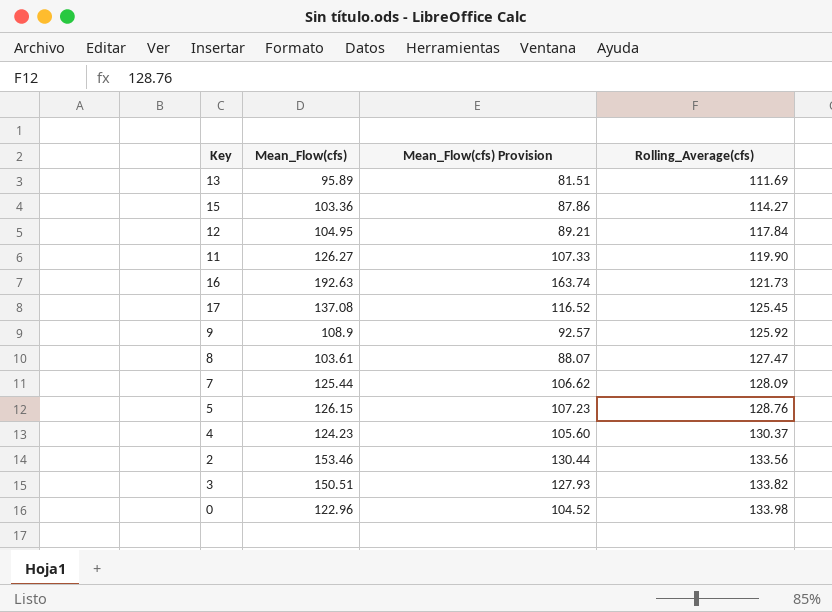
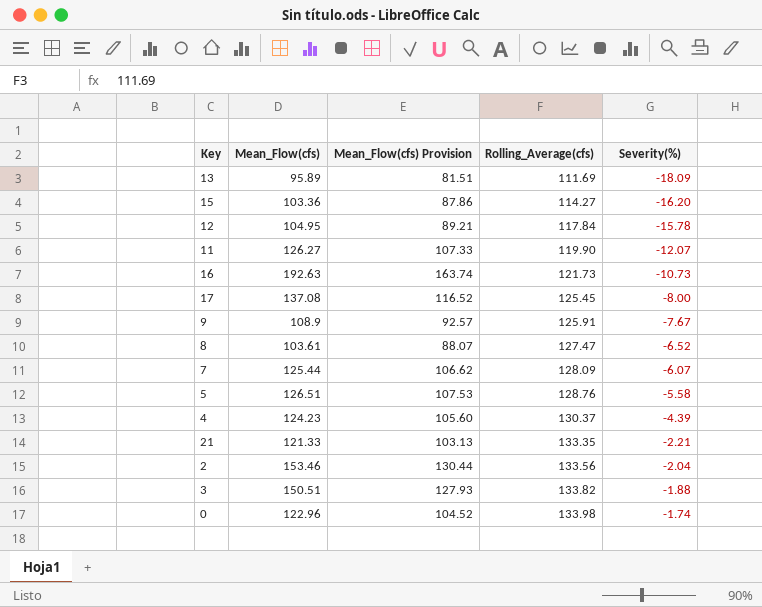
column Severity(%) | position: none -> 5
9 | Rolling_Average(cfs): 125.92 -> 125.91
5 | Mean_Flow(cfs): 126.15 -> 126.51
5 | Mean_Flow(cfs) Provision: 107.23 -> 107.53
row 21: none -> 121.33 | 103.13 | 133.35 | -2.21

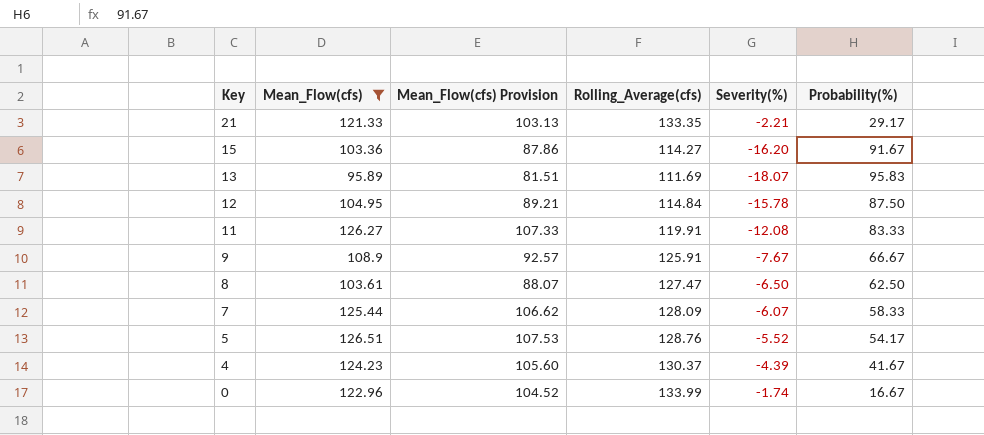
filter: none -> Mean_Flow(cfs) <= 126.51
row order: Rolling_Average(cfs) ascending -> Key descending
column Probability(%) | position: none -> 6
13 | Severity(%): -18.09 -> -18.07
12 | Rolling_Average(cfs): 117.84 -> 114.84
11 | Rolling_Average(cfs): 119.90 -> 119.91
11 | Severity(%): -12.07 -> -12.08
8 | Severity(%): -6.52 -> -6.50
5 | Severity(%): -5.58 -> -5.52
0 | Rolling_Average(cfs): 133.98 -> 133.99

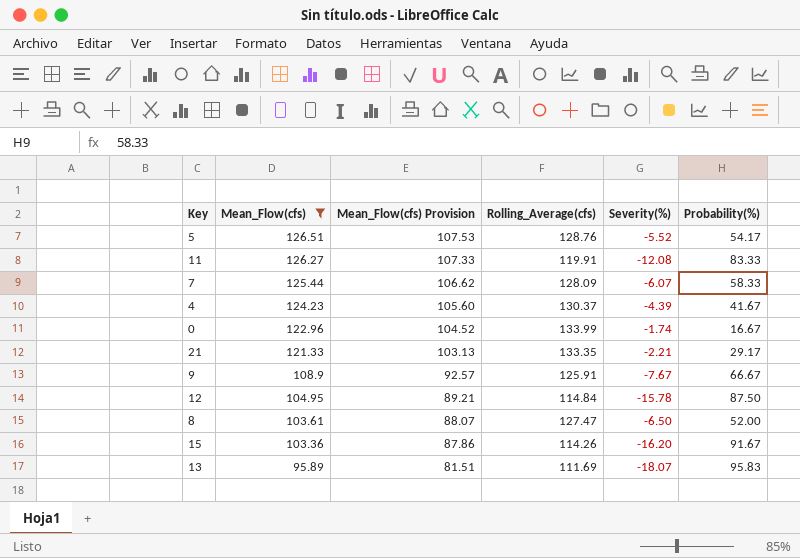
row order: Key descending -> Mean_Flow(cfs) descending
8 | Probability(%): 62.50 -> 52.00
15 | Rolling_Average(cfs): 114.27 -> 114.26

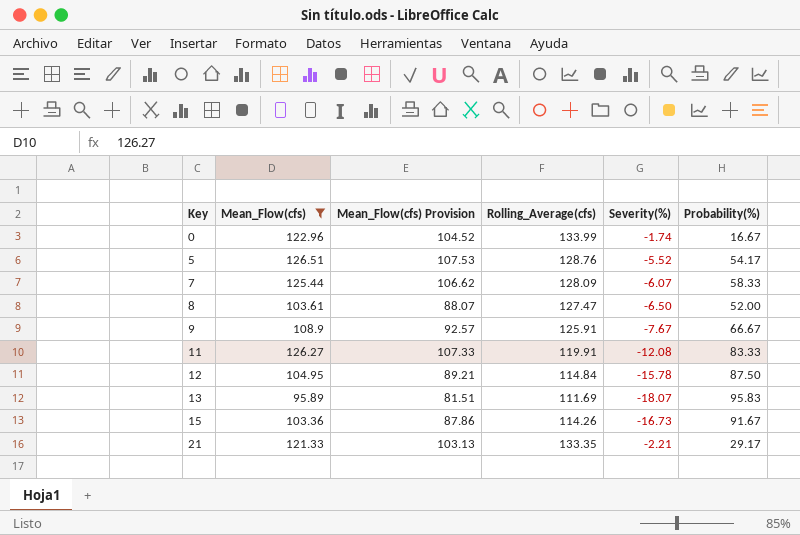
row order: Mean_Flow(cfs) descending -> Key ascending
row 4: 124.23 | 105.60 | 130.37 | -4.39 | 41.67 -> none
15 | Severity(%): -16.20 -> -16.73

